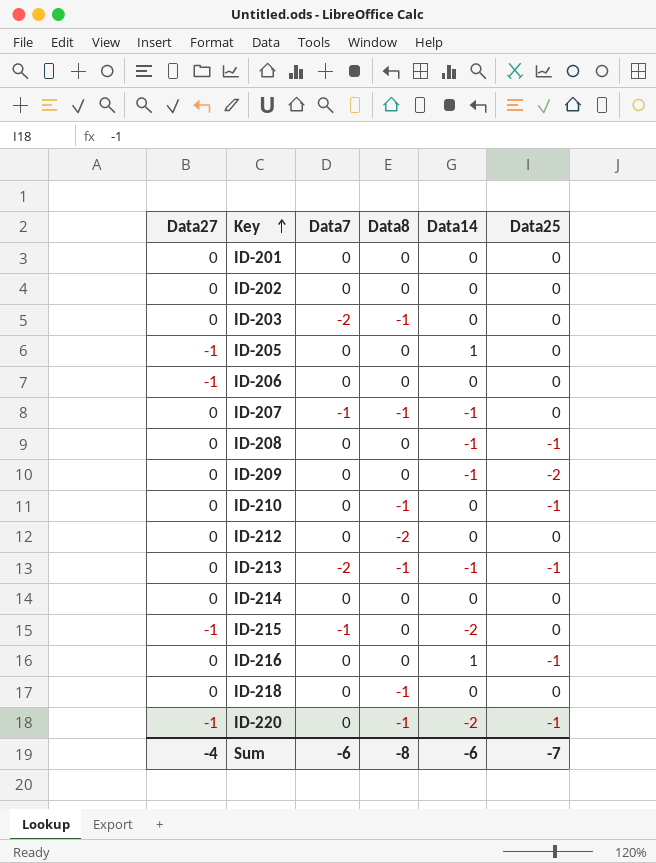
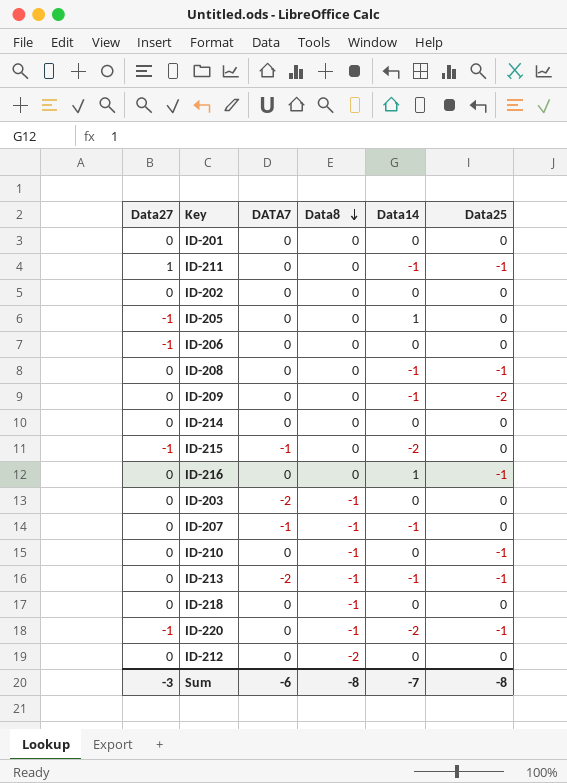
row order: Key ascending -> Data8 descending
column name: Data7 -> DATA7
row ID-211: none -> 1 | 0 | 0 | -1 | -1
Sum | Data27: -4 -> -3
Sum | Data14: -6 -> -7
Sum | Data25: -7 -> -8

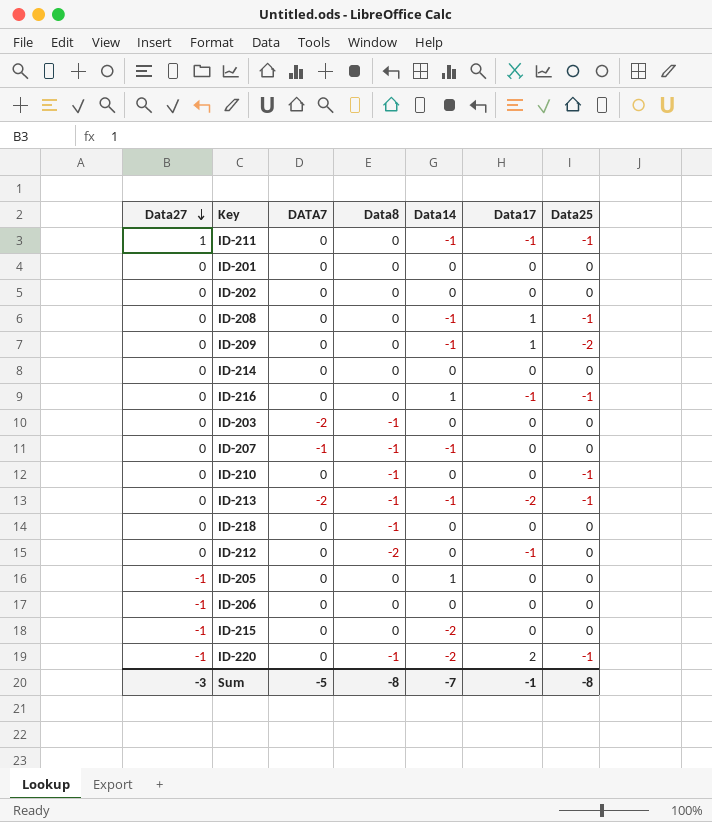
row order: Data8 descending -> Data27 descending
column Data17 | position: none -> 6
ID-215 | DATA7: -1 -> 0
Sum | DATA7: -6 -> -5

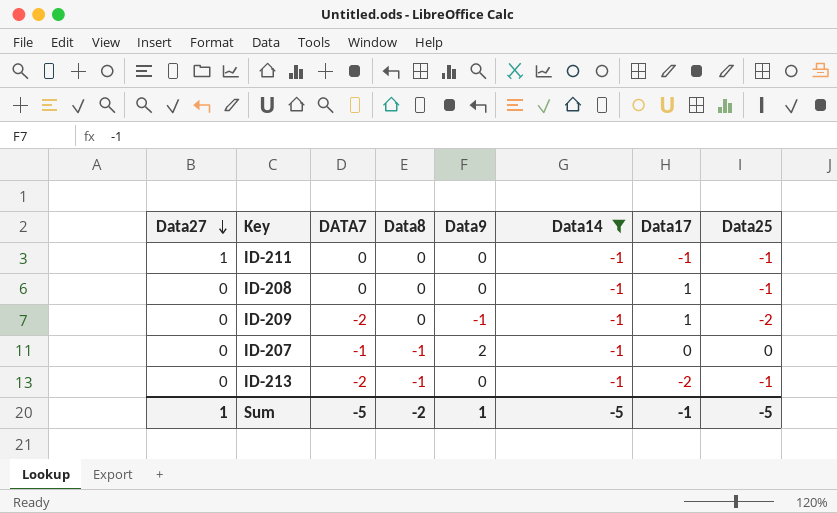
filter: none -> Data14 = -1
column Data9 | position: none -> 5
ID-209 | DATA7: 0 -> -2
Sum | Data27: -3 -> 1
Sum | Data8: -8 -> -2
Sum | Data14: -7 -> -5
Sum | Data25: -8 -> -5

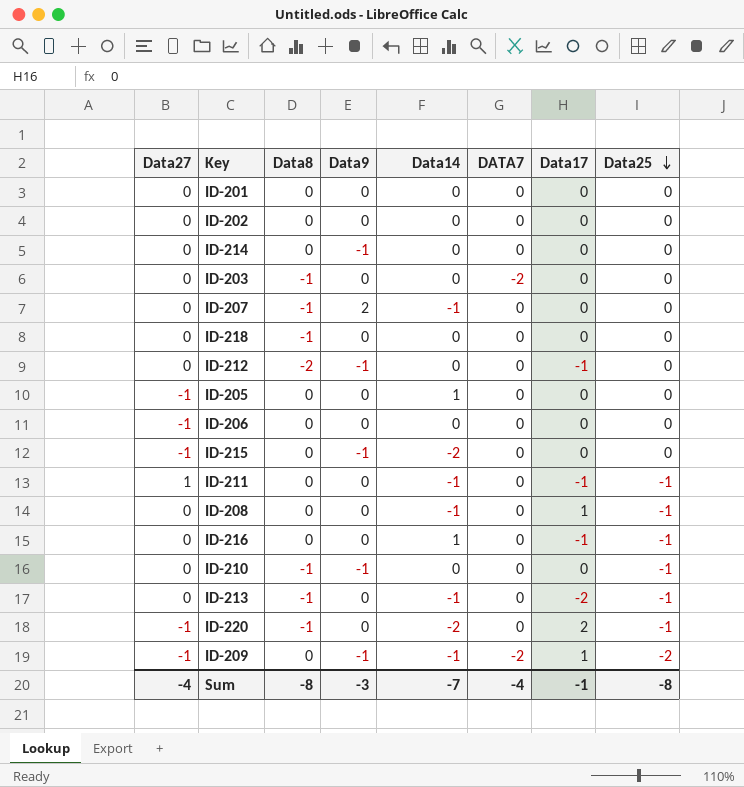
filter: Data14 = -1 -> none
row order: Data27 descending -> Data25 descending
column DATA7 | position: 3 -> 6
ID-207 | DATA7: -1 -> 0
ID-213 | DATA7: -2 -> 0
ID-209 | Data27: 0 -> -1
Sum | Data27: 1 -> -4
Sum | Data8: -2 -> -8
Sum | Data9: 1 -> -3
Sum | Data14: -5 -> -7
Sum | DATA7: -5 -> -4
Sum | Data25: -5 -> -8

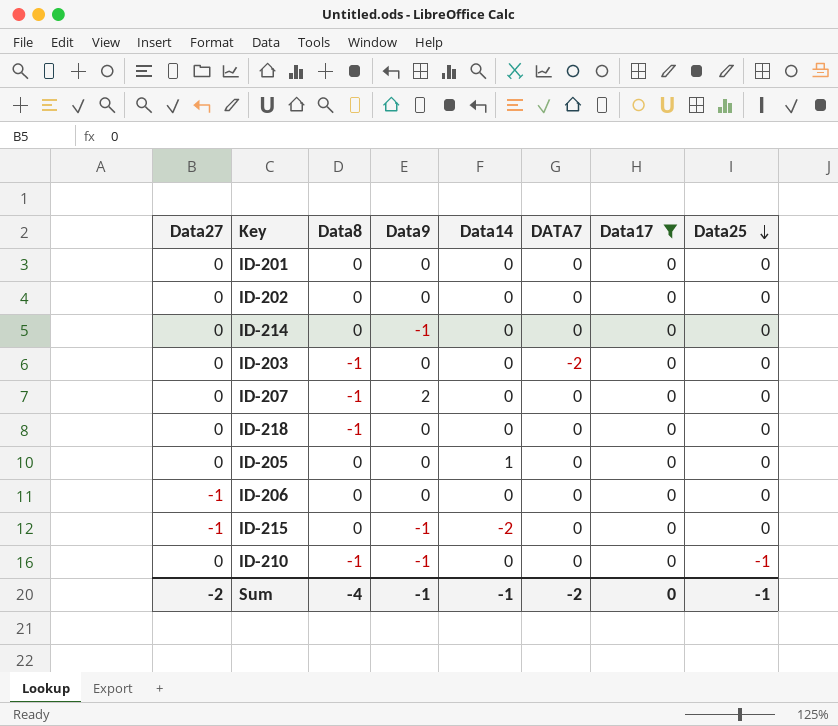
filter: none -> Data17 = 0
ID-207 | Data14: -1 -> 0
ID-205 | Data27: -1 -> 0
Sum | Data27: -4 -> -2
Sum | Data8: -8 -> -4
Sum | Data9: -3 -> -1
Sum | Data14: -7 -> -1
Sum | DATA7: -4 -> -2
Sum | Data17: -1 -> 0
Sum | Data25: -8 -> -1

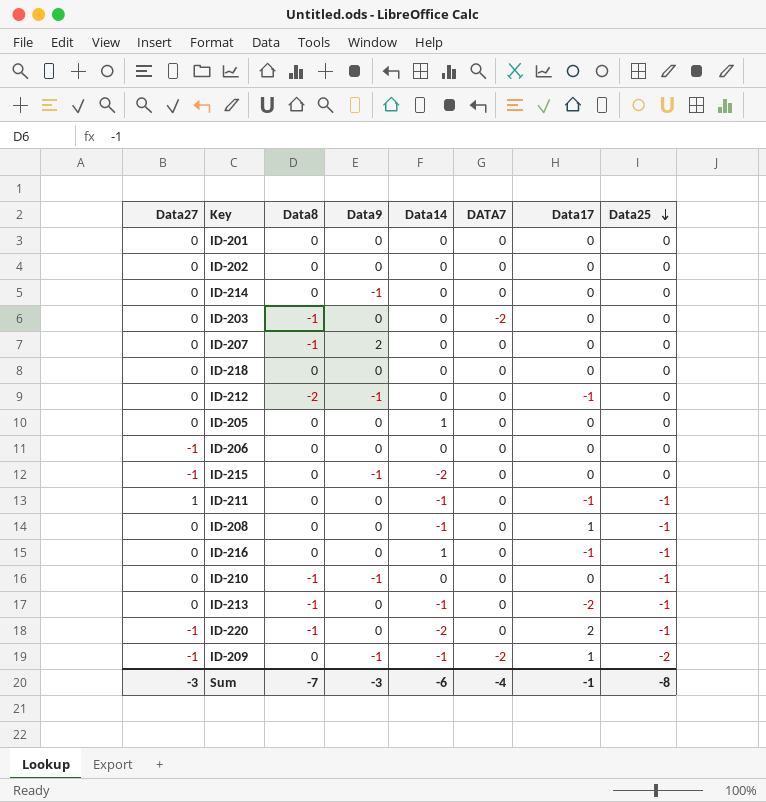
filter: Data17 = 0 -> none
ID-218 | Data8: -1 -> 0
Sum | Data27: -2 -> -3
Sum | Data8: -4 -> -7
Sum | Data9: -1 -> -3
Sum | Data14: -1 -> -6
Sum | DATA7: -2 -> -4
Sum | Data17: 0 -> -1
Sum | Data25: -1 -> -8

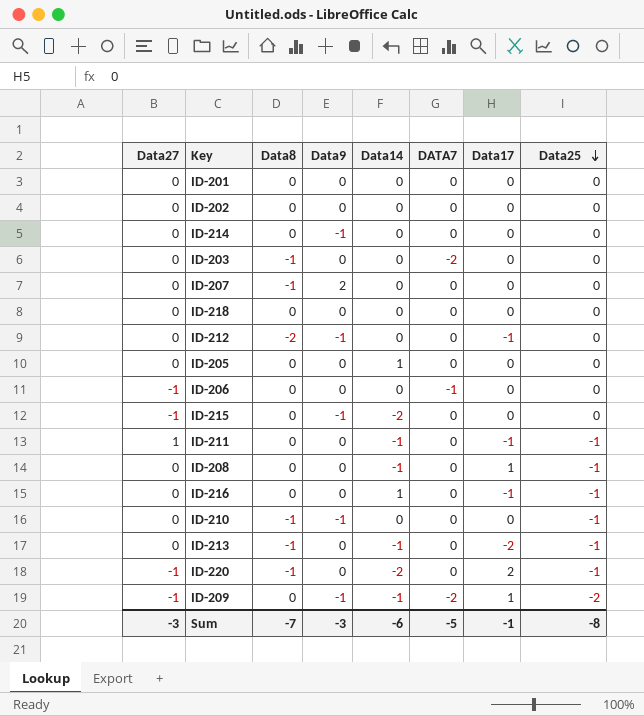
ID-206 | DATA7: 0 -> -1
Sum | DATA7: -4 -> -5

